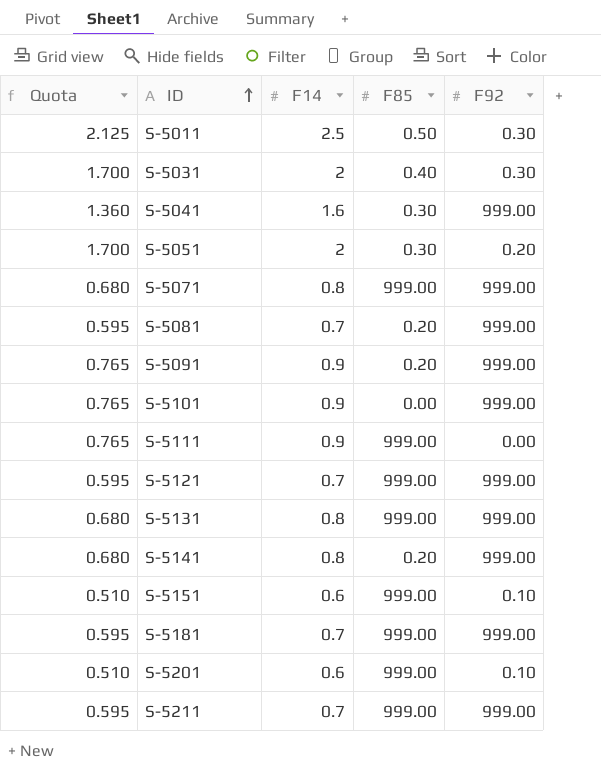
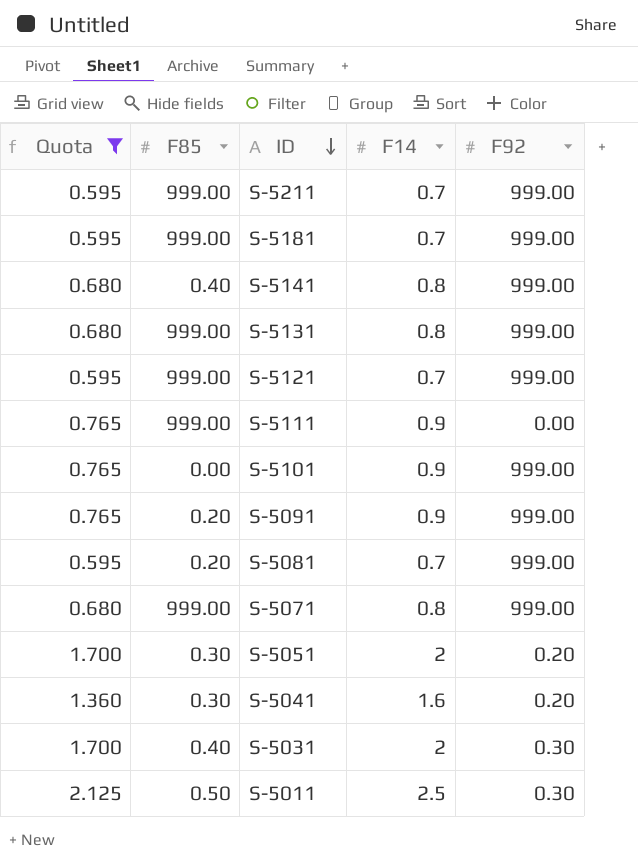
filter: none -> Quota != 0.510
row order: ID ascending -> ID descending
column F85 | position: 4 -> 2
S-5141 | F85: 0.20 -> 0.40
S-5041 | F92: 999.00 -> 0.20

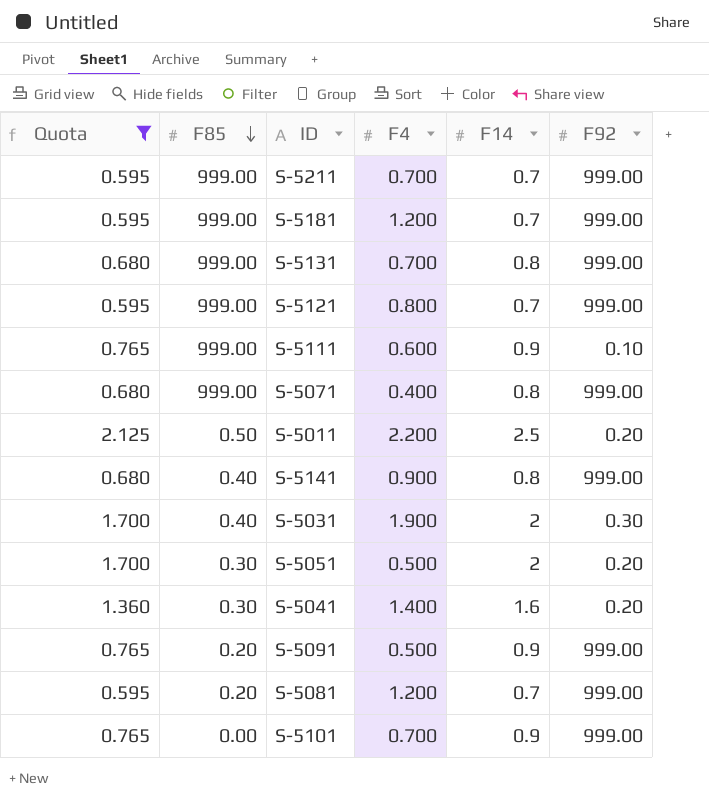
row order: ID descending -> F85 descending
column F4 | position: none -> 4
S-5111 | F92: 0.00 -> 0.10
S-5011 | F92: 0.30 -> 0.20

